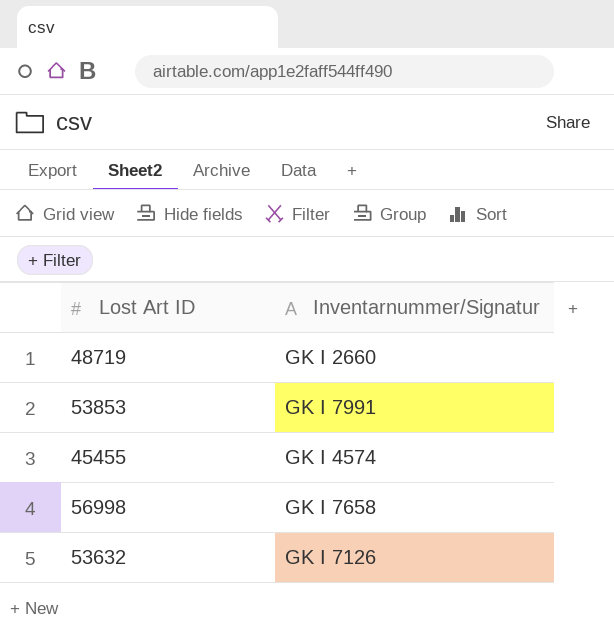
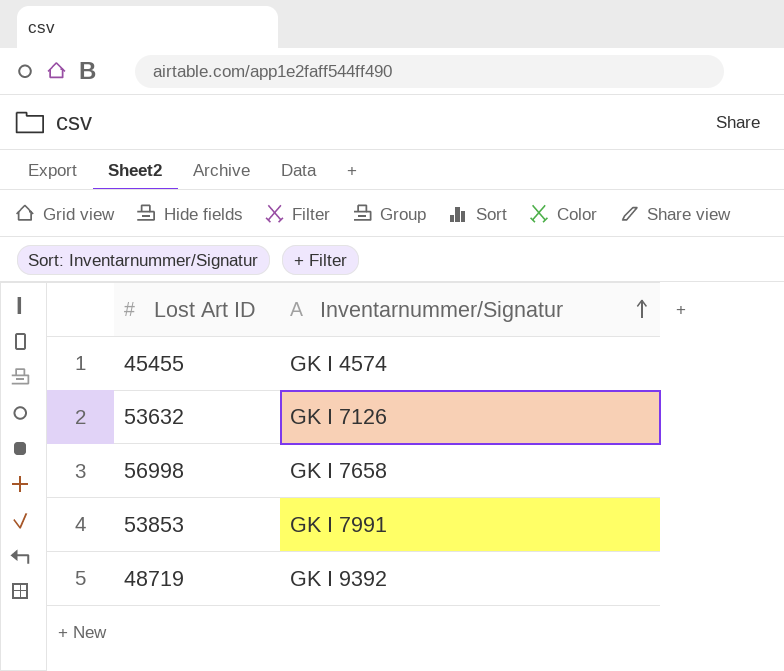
row order: none -> Inventarnummer/Signatur ascending
48719 | Inventarnummer/Signatur: GK I 2660 -> GK I 9392

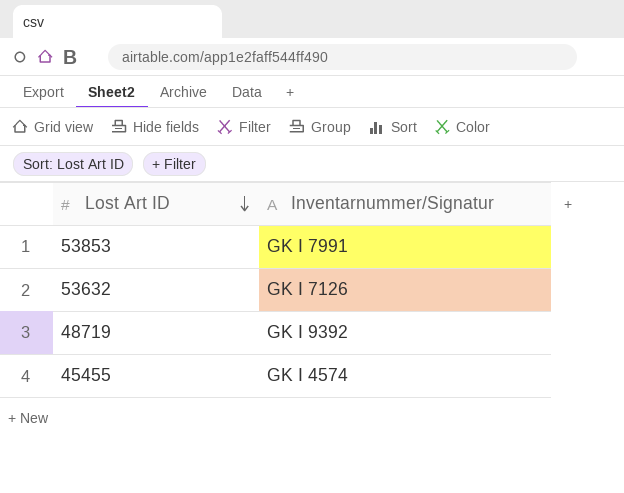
row order: Inventarnummer/Signatur ascending -> Lost Art ID descending
row 56998: GK I 7658 -> none

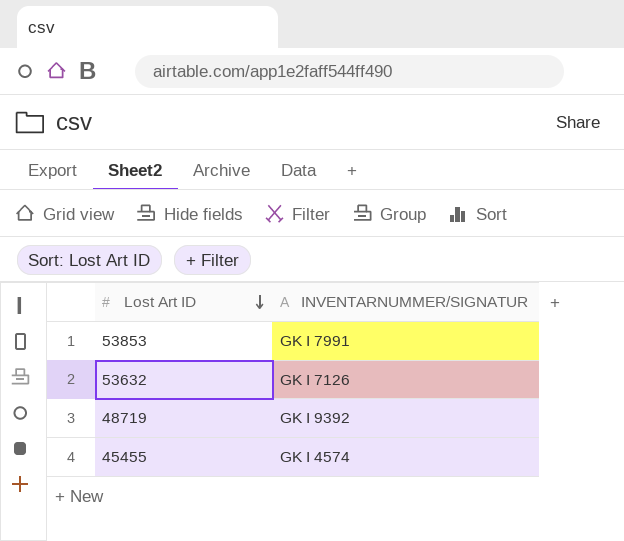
column name: Inventarnummer/Signatur -> INVENTARNUMMER/SIGNATUR

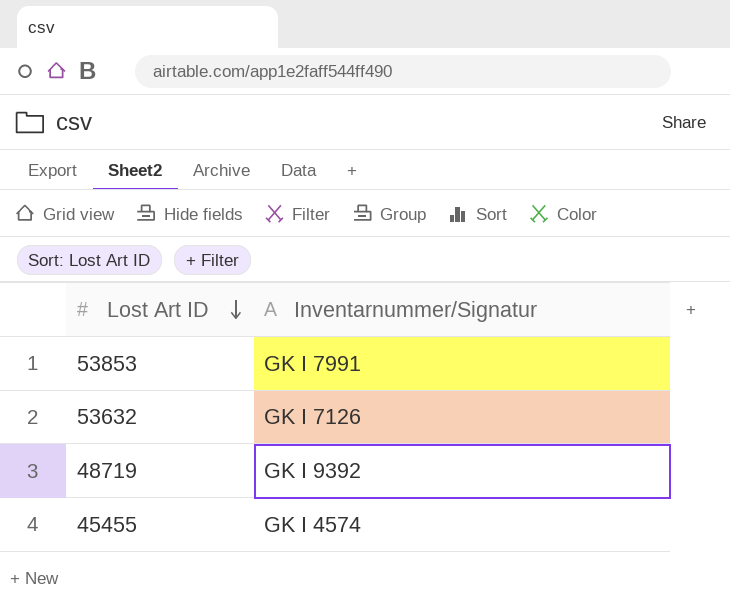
column name: INVENTARNUMMER/SIGNATUR -> Inventarnummer/Signatur

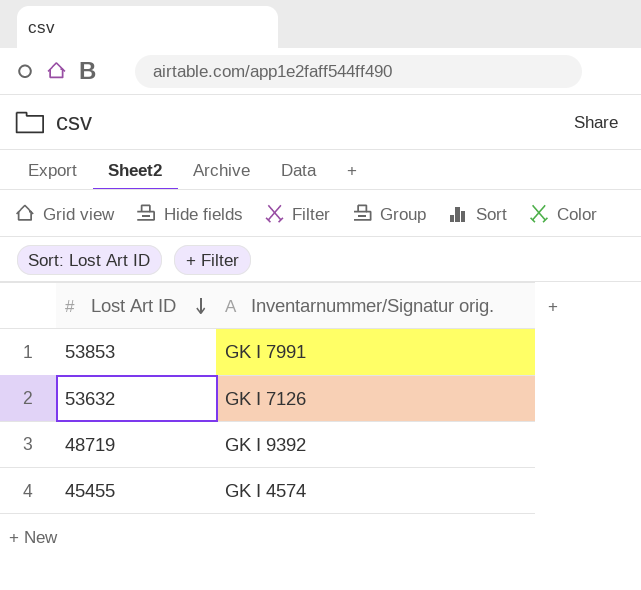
column name: Inventarnummer/Signatur -> Inventarnummer/Signatur orig.

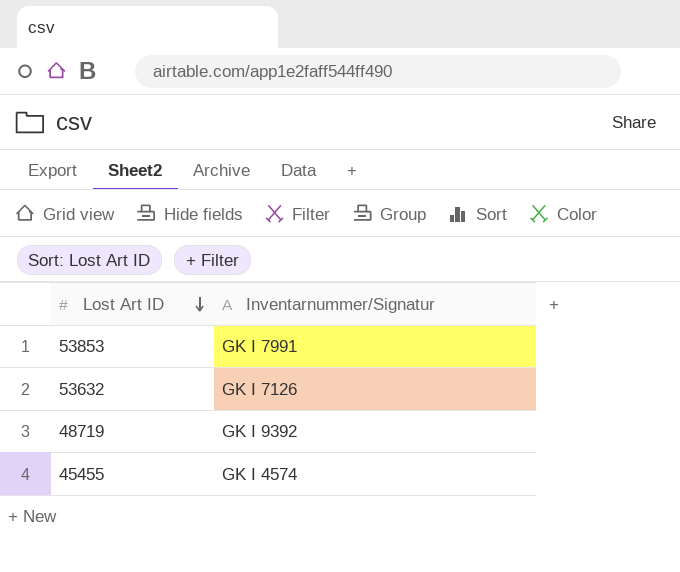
column name: Inventarnummer/Signatur orig. -> Inventarnummer/Signatur

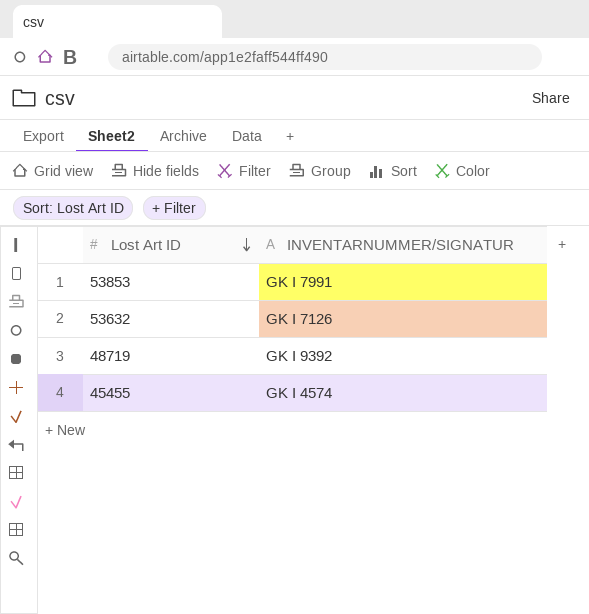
column name: Inventarnummer/Signatur -> INVENTARNUMMER/SIGNATUR

